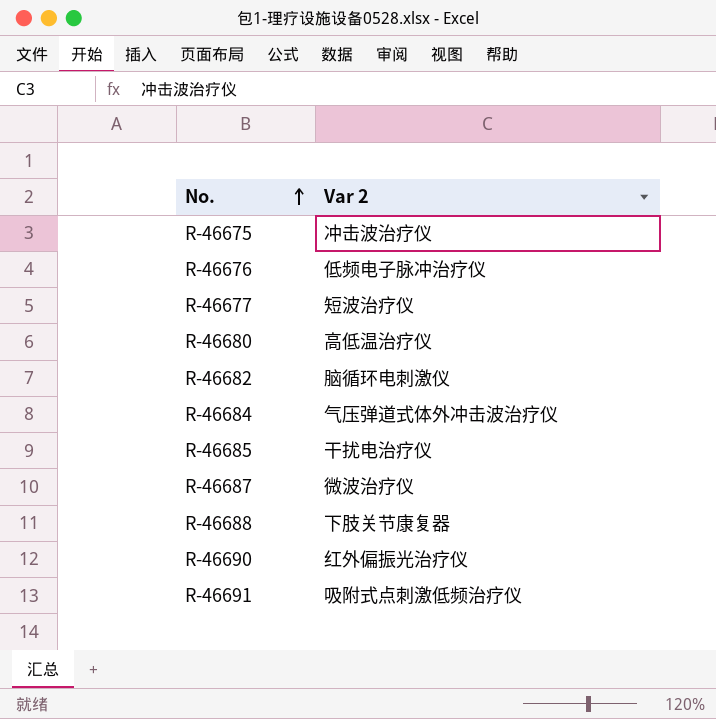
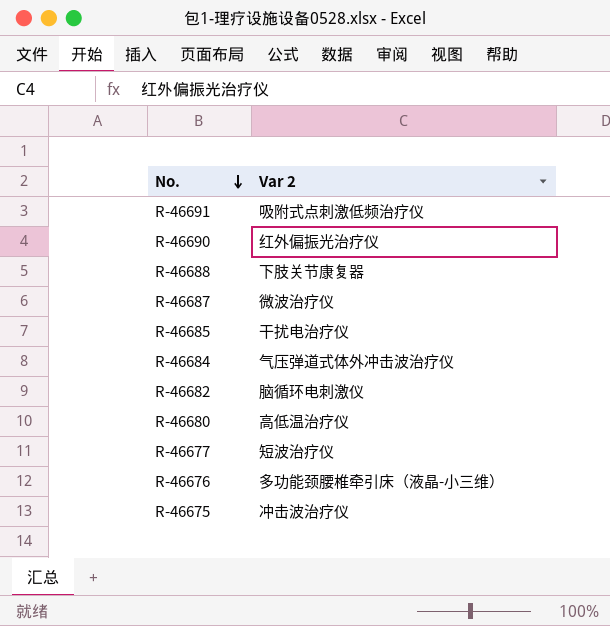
row order: No. ascending -> No. descending
R-46676 | Var 2: 低频电子脉冲治疗仪 -> 多功能颈腰椎牵引床（液晶-小三维）

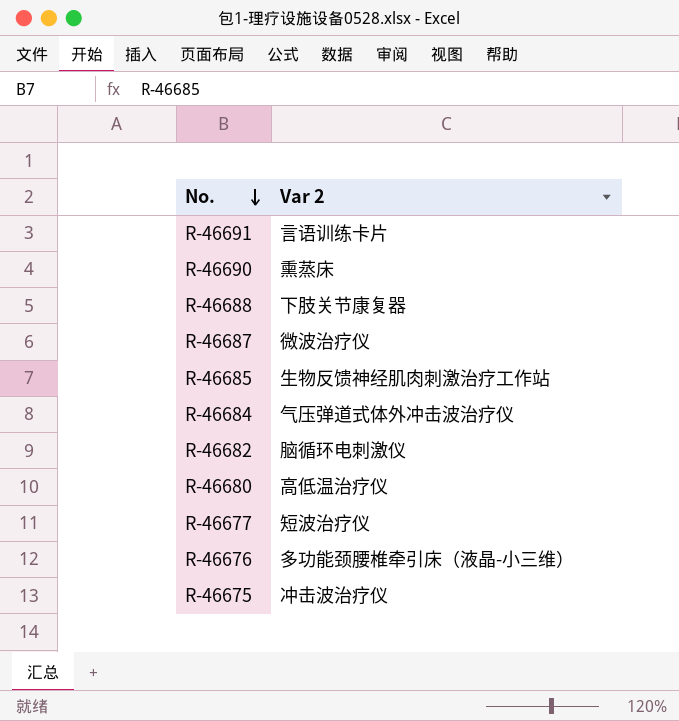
R-46691 | Var 2: 吸附式点刺激低频治疗仪 -> 言语训练卡片
R-46690 | Var 2: 红外偏振光治疗仪 -> 熏蒸床
R-46685 | Var 2: 干扰电治疗仪 -> 生物反馈神经肌肉刺激治疗工作站

